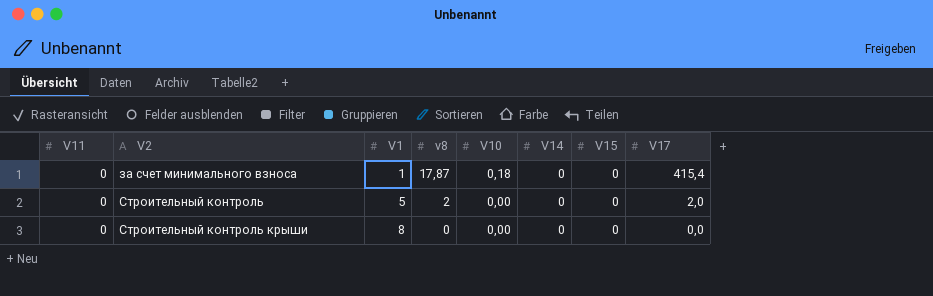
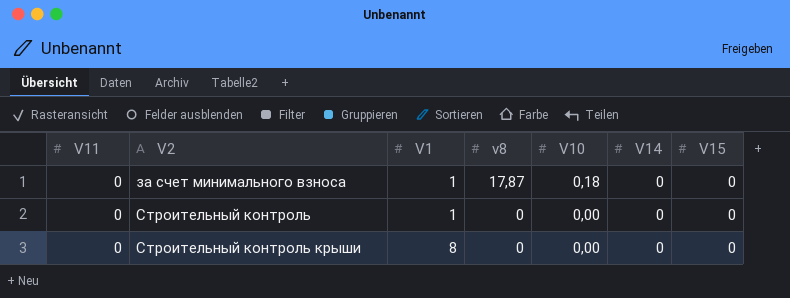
column V17 | position: 8 -> none
Строительный контроль | V1: 5 -> 1
Строительный контроль | v8: 2 -> 0

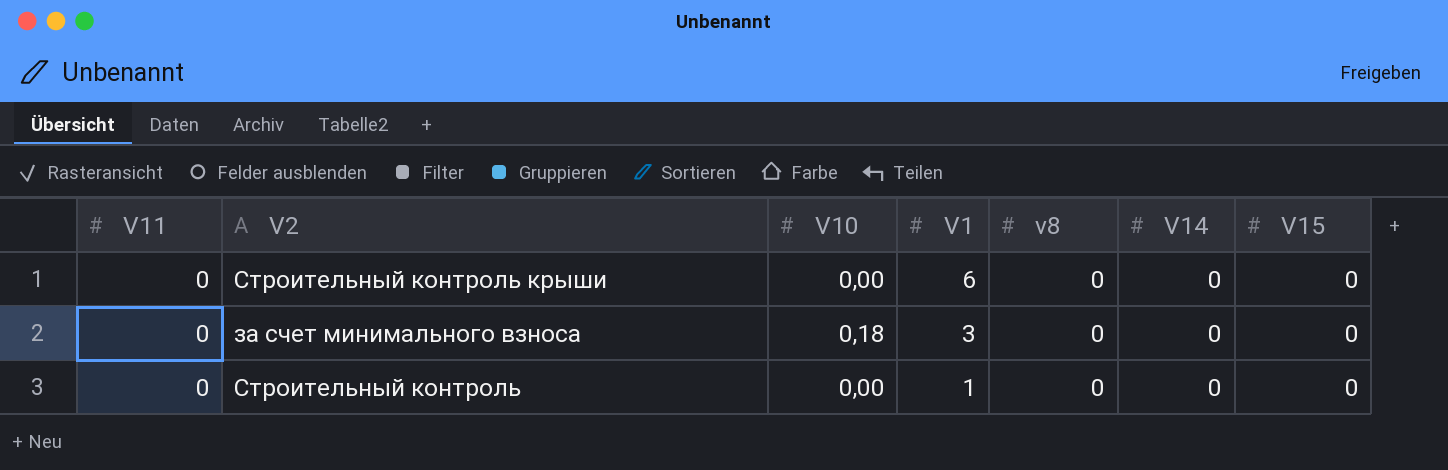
row order: V2 ascending -> V1 descending
column V10 | position: 5 -> 3
Строительный контроль крыши | V1: 8 -> 6
за счет минимального взноса | V1: 1 -> 3
за счет минимального взноса | v8: 17,87 -> 0

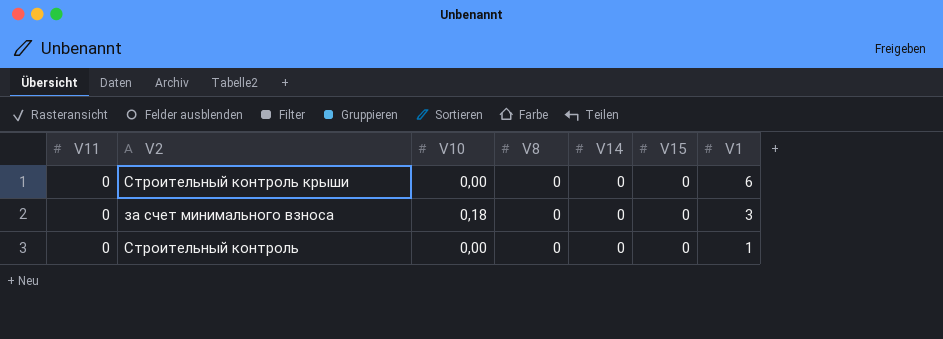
column name: v8 -> V8
column V1 | position: 4 -> 7

